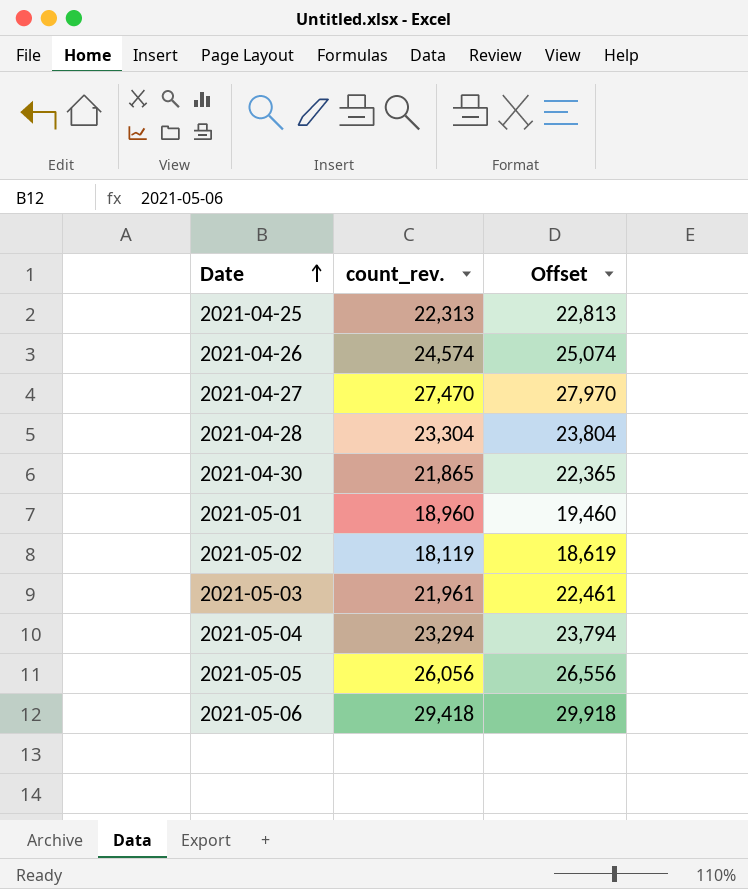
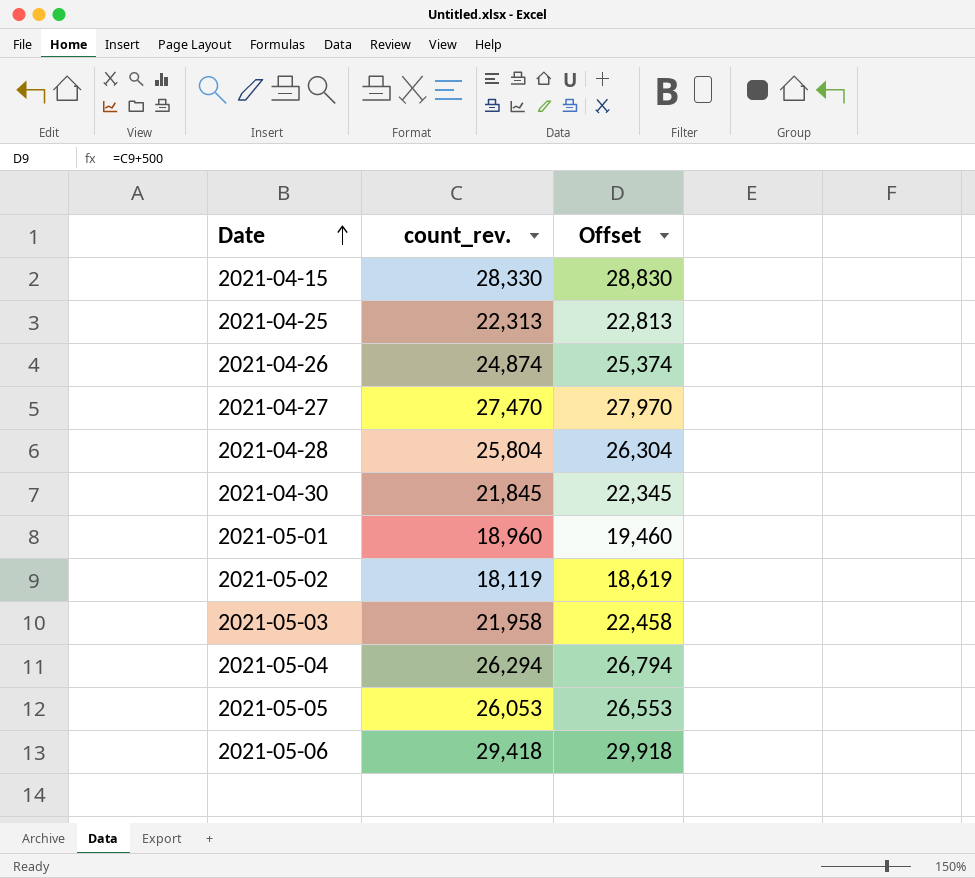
row 2021-04-15: none -> 28,330 | 28,830
2021-04-26 | count_rev.: 24,574 -> 24,874
2021-04-26 | Offset: 25,074 -> 25,374
2021-04-28 | count_rev.: 23,304 -> 25,804
2021-04-28 | Offset: 23,804 -> 26,304
2021-04-30 | count_rev.: 21,865 -> 21,845
2021-04-30 | Offset: 22,365 -> 22,345
2021-05-03 | count_rev.: 21,961 -> 21,958
2021-05-03 | Offset: 22,461 -> 22,458
2021-05-04 | count_rev.: 23,294 -> 26,294
2021-05-04 | Offset: 23,794 -> 26,794
2021-05-05 | count_rev.: 26,056 -> 26,053
2021-05-05 | Offset: 26,556 -> 26,553

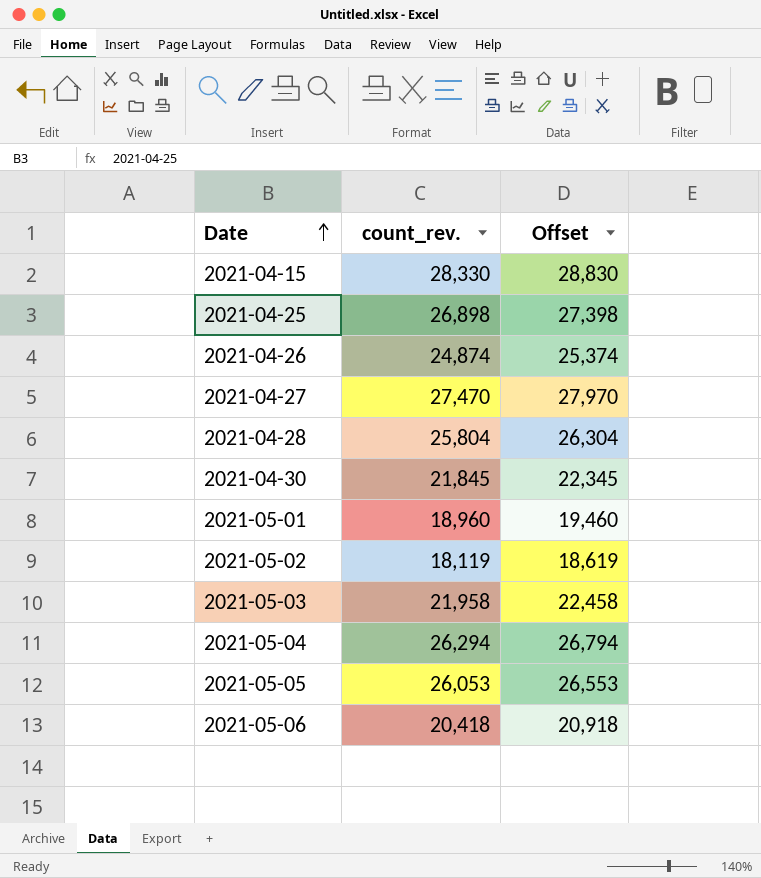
2021-04-25 | count_rev.: 22,313 -> 26,898
2021-04-25 | Offset: 22,813 -> 27,398
2021-05-06 | count_rev.: 29,418 -> 20,418
2021-05-06 | Offset: 29,918 -> 20,918

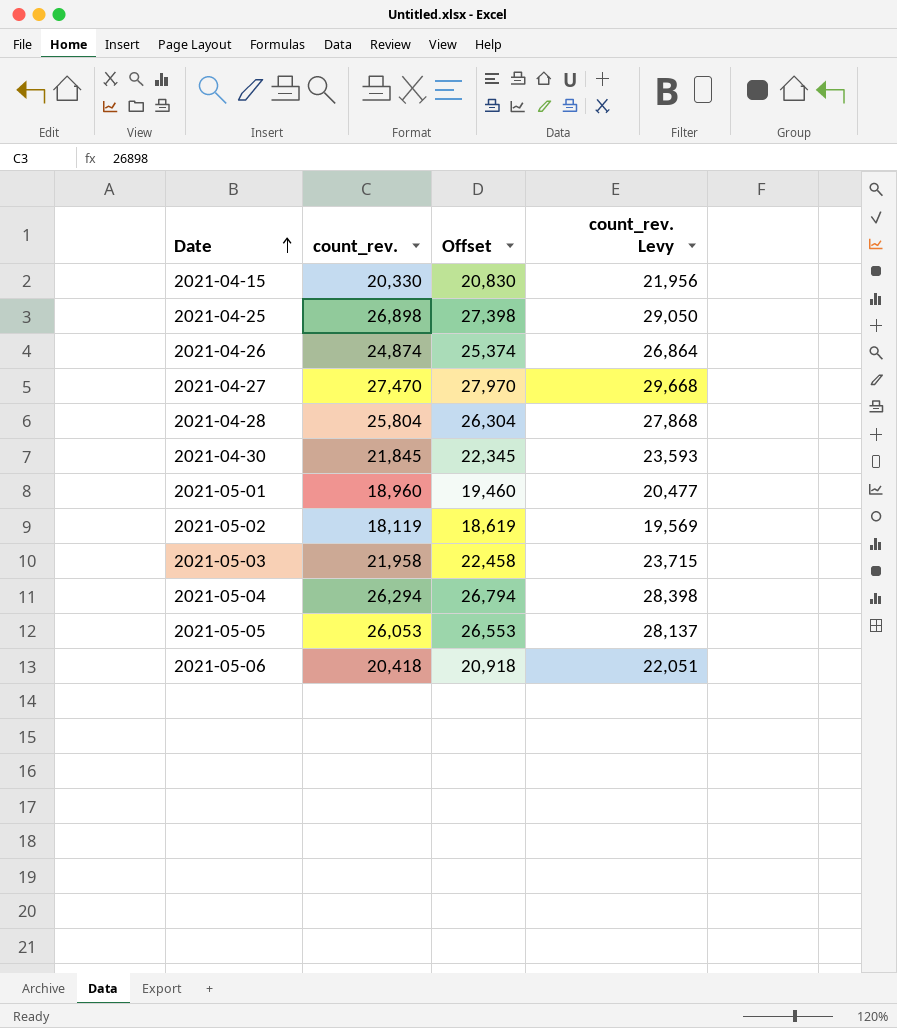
column count_rev. Levy | formula: none -> [count_rev.] * 1.08
2021-04-15 | count_rev.: 28,330 -> 20,330
2021-04-15 | Offset: 28,830 -> 20,830

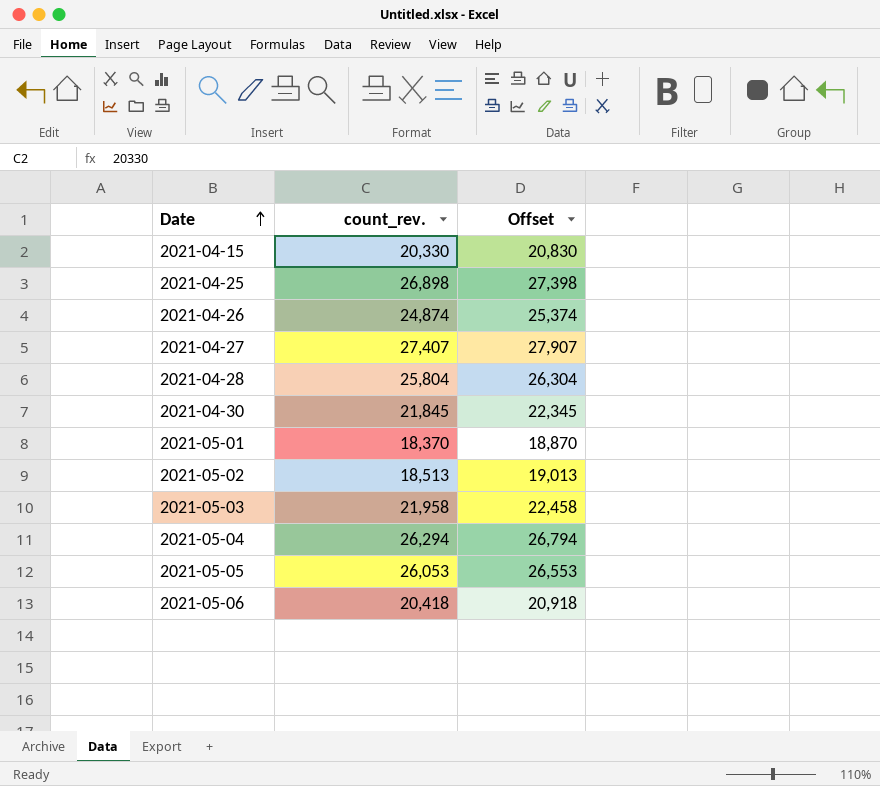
column count_rev. Levy | formula: [count_rev.] * 1.08 -> none
2021-04-27 | count_rev.: 27,470 -> 27,407
2021-04-27 | Offset: 27,970 -> 27,907
2021-05-01 | count_rev.: 18,960 -> 18,370
2021-05-01 | Offset: 19,460 -> 18,870
2021-05-02 | count_rev.: 18,119 -> 18,513
2021-05-02 | Offset: 18,619 -> 19,013

